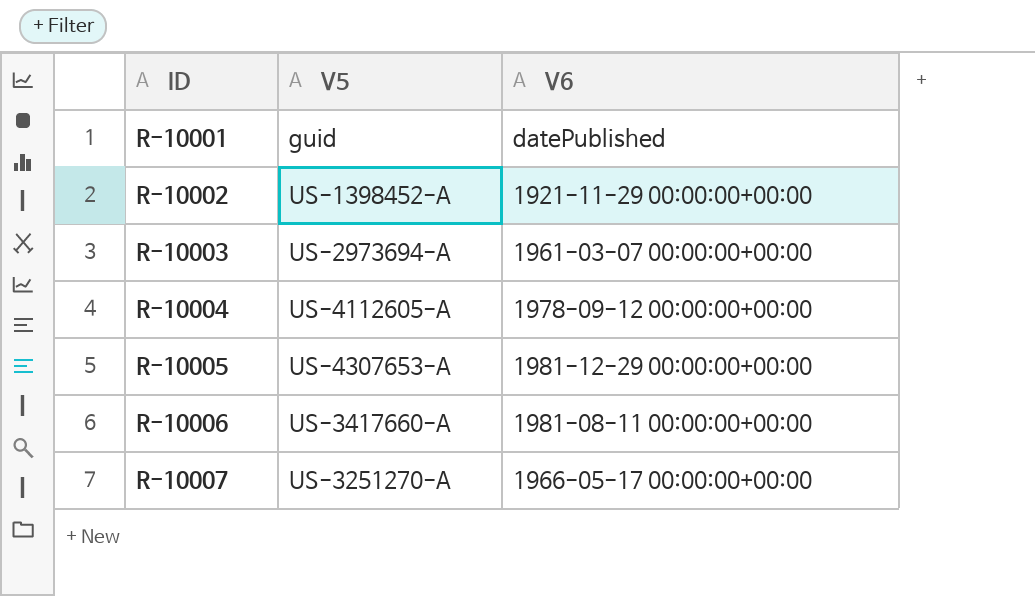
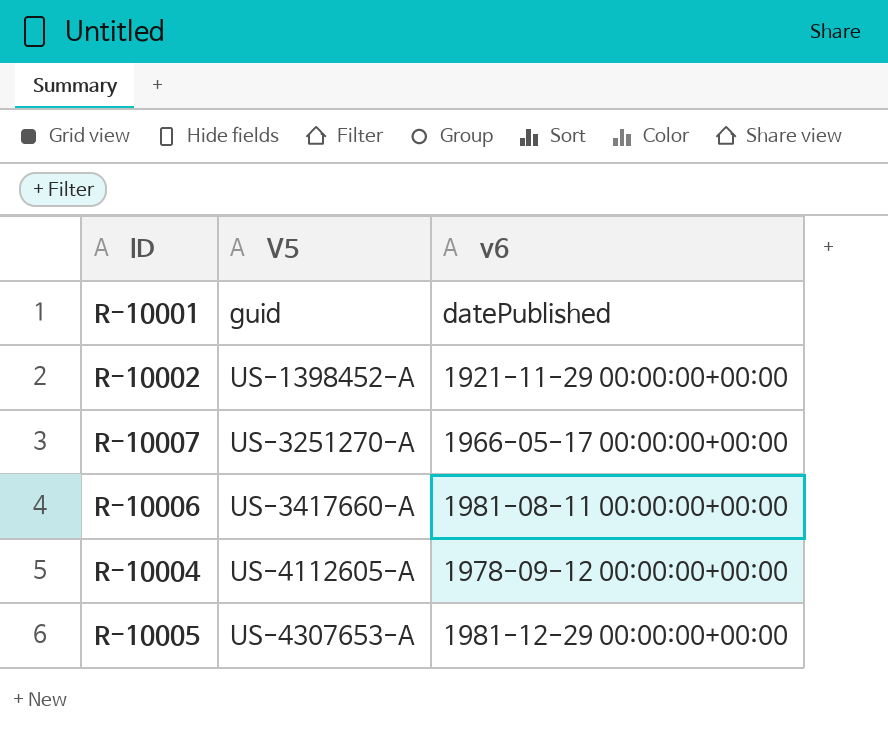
row order: ID ascending -> V5 ascending
column name: V6 -> v6
row R-10003: US-2973694-A | 1961-03-07 00:00:00+00:00 -> none

